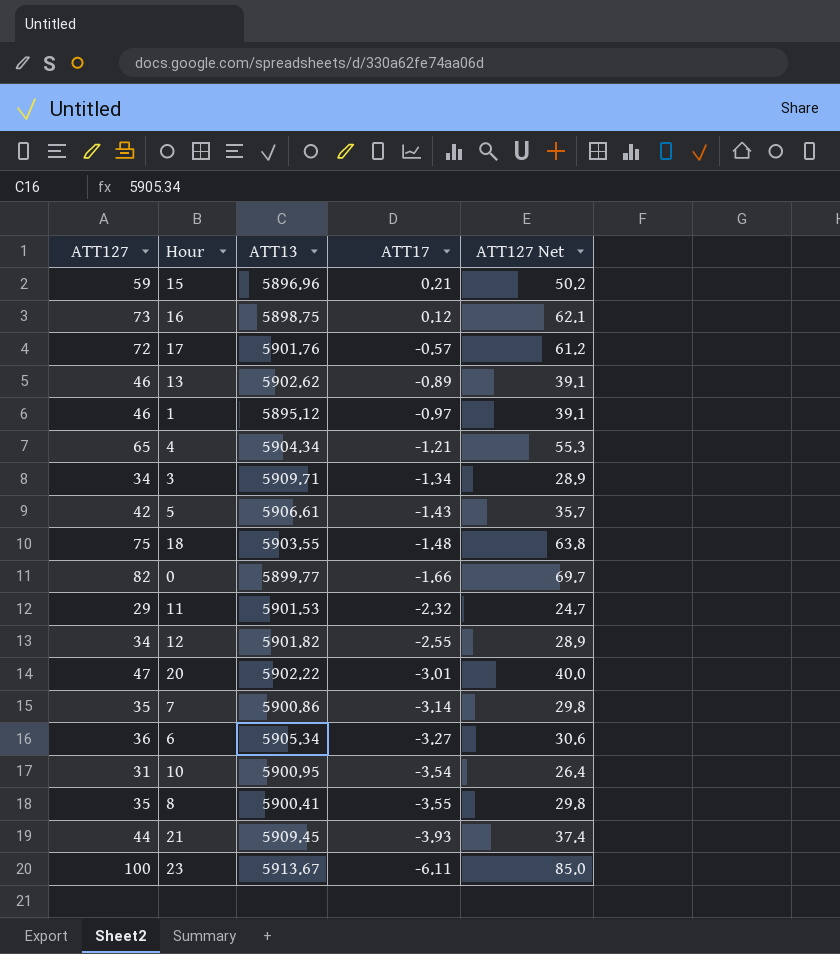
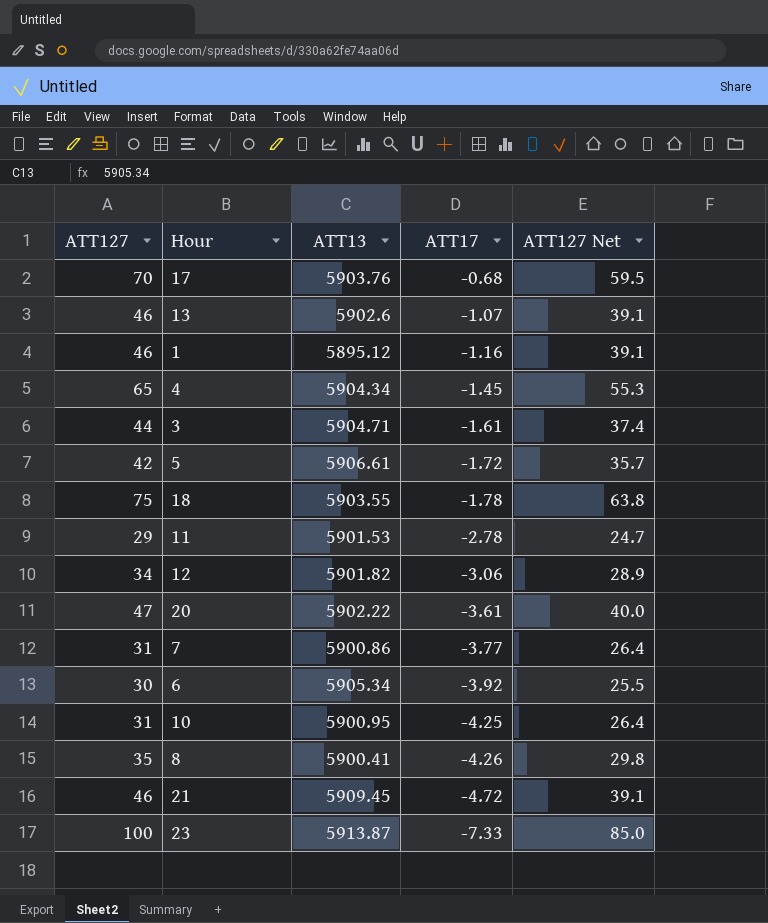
row 15: 59 | 5896.96 | 0.21 | 50.2 -> none
row 16: 73 | 5898.75 | 0.12 | 62.1 -> none
row 0: 82 | 5899.77 | -1.66 | 69.7 -> none
17 | ATT127: 72 -> 70
17 | ATT13: 5901.76 -> 5903.76
17 | ATT17: -0.57 -> -0.68
17 | ATT127 Net: 61.2 -> 59.5
13 | ATT13: 5902.62 -> 5902.6
13 | ATT17: -0.89 -> -1.07
1 | ATT17: -0.97 -> -1.16
4 | ATT17: -1.21 -> -1.45
3 | ATT127: 34 -> 44
3 | ATT13: 5909.71 -> 5904.71
3 | ATT17: -1.34 -> -1.61
3 | ATT127 Net: 28.9 -> 37.4
5 | ATT17: -1.43 -> -1.72
18 | ATT17: -1.48 -> -1.78
11 | ATT17: -2.32 -> -2.78
12 | ATT17: -2.55 -> -3.06
20 | ATT17: -3.01 -> -3.61
7 | ATT127: 35 -> 31
7 | ATT17: -3.14 -> -3.77
7 | ATT127 Net: 29.8 -> 26.4
6 | ATT127: 36 -> 30
6 | ATT17: -3.27 -> -3.92
6 | ATT127 Net: 30.6 -> 25.5
10 | ATT17: -3.54 -> -4.25
8 | ATT17: -3.55 -> -4.26
21 | ATT127: 44 -> 46
21 | ATT17: -3.93 -> -4.72
21 | ATT127 Net: 37.4 -> 39.1
23 | ATT13: 5913.67 -> 5913.87
23 | ATT17: -6.11 -> -7.33

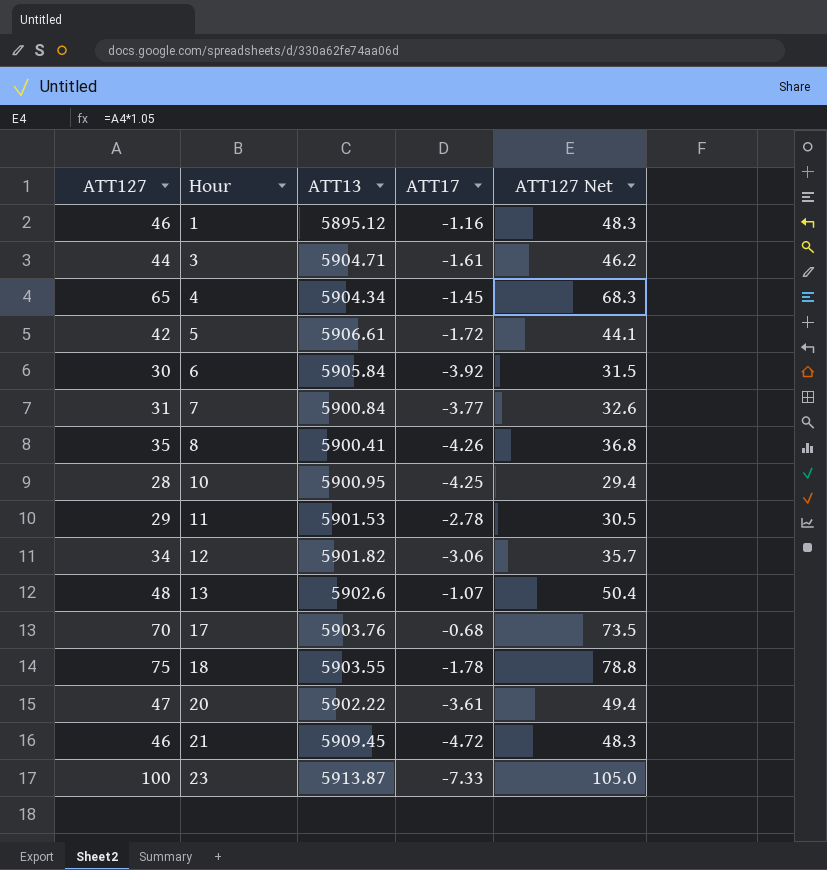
row order: ATT17 descending -> Hour ascending
column ATT127 Net | formula: [ATT127] * 0.85 -> [ATT127] * 1.05
6 | ATT13: 5905.34 -> 5905.84
7 | ATT13: 5900.86 -> 5900.84
10 | ATT127: 31 -> 28
13 | ATT127: 46 -> 48

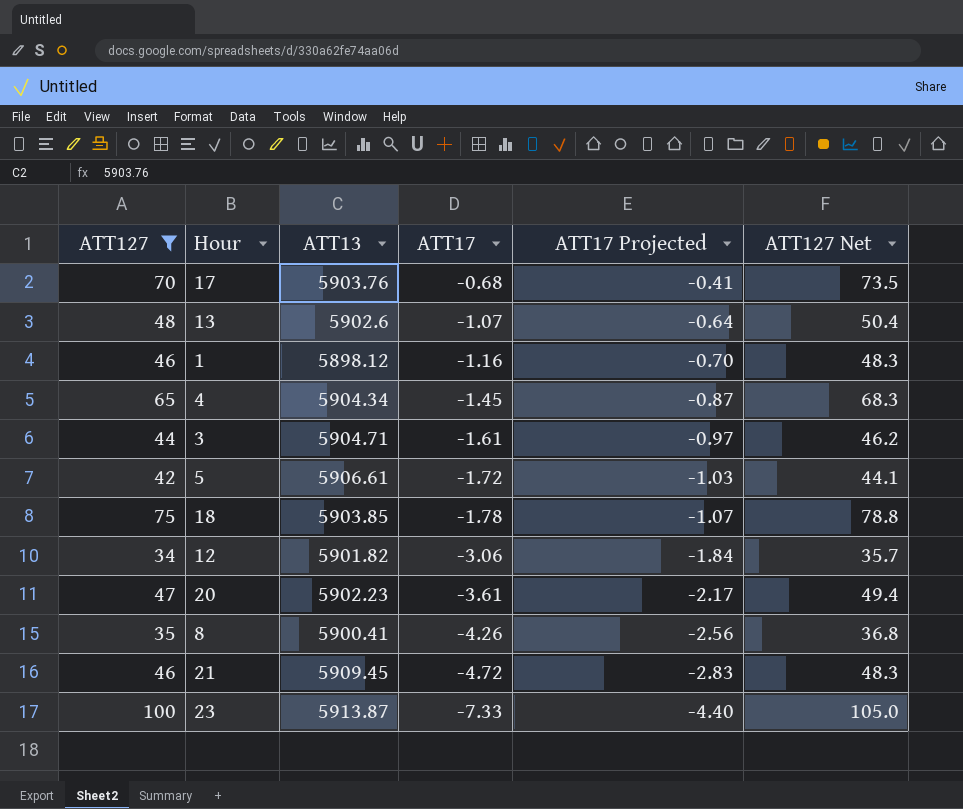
filter: none -> ATT127 >= 34
row order: Hour ascending -> ATT17 descending
column ATT17 Projected | formula: none -> [ATT17] * 0.6
1 | ATT13: 5895.12 -> 5898.12
18 | ATT13: 5903.55 -> 5903.85
20 | ATT13: 5902.22 -> 5902.23

